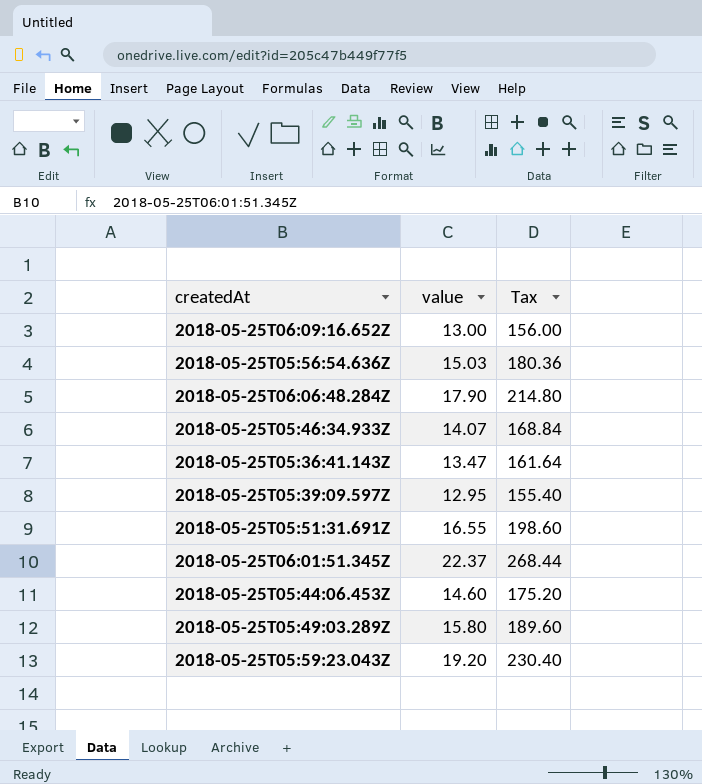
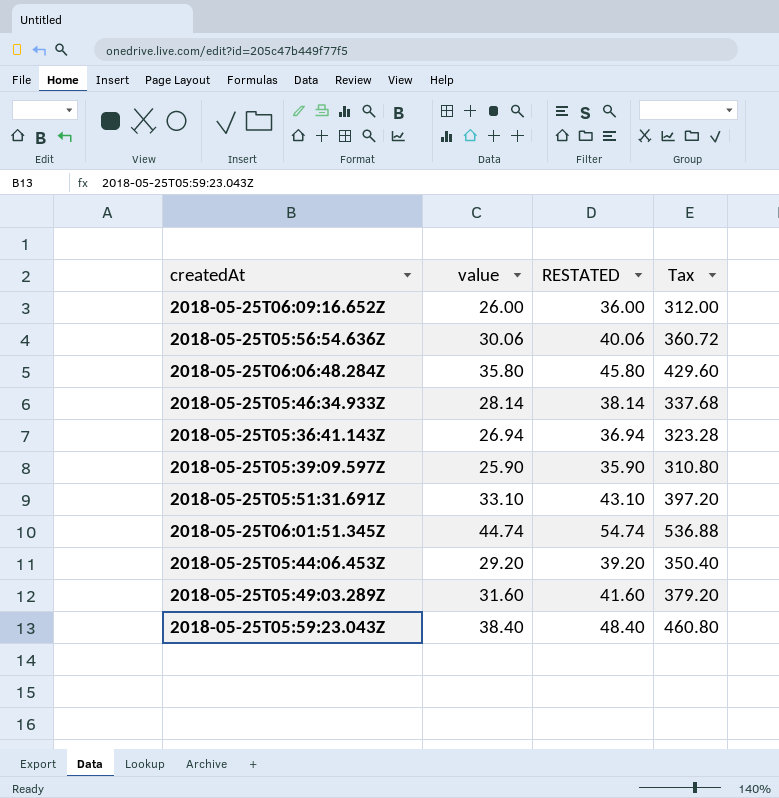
column RESTATED | formula: none -> [value] + 10
2018-05-25T06:09:16.652Z | value: 13.00 -> 26.00
2018-05-25T06:09:16.652Z | Tax: 156.00 -> 312.00
2018-05-25T05:56:54.636Z | value: 15.03 -> 30.06
2018-05-25T05:56:54.636Z | Tax: 180.36 -> 360.72
2018-05-25T06:06:48.284Z | value: 17.90 -> 35.80
2018-05-25T06:06:48.284Z | Tax: 214.80 -> 429.60
2018-05-25T05:46:34.933Z | value: 14.07 -> 28.14
2018-05-25T05:46:34.933Z | Tax: 168.84 -> 337.68
2018-05-25T05:36:41.143Z | value: 13.47 -> 26.94
2018-05-25T05:36:41.143Z | Tax: 161.64 -> 323.28
2018-05-25T05:39:09.597Z | value: 12.95 -> 25.90
2018-05-25T05:39:09.597Z | Tax: 155.40 -> 310.80
2018-05-25T05:51:31.691Z | value: 16.55 -> 33.10
2018-05-25T05:51:31.691Z | Tax: 198.60 -> 397.20
2018-05-25T06:01:51.345Z | value: 22.37 -> 44.74
2018-05-25T06:01:51.345Z | Tax: 268.44 -> 536.88
2018-05-25T05:44:06.453Z | value: 14.60 -> 29.20
2018-05-25T05:44:06.453Z | Tax: 175.20 -> 350.40
2018-05-25T05:49:03.289Z | value: 15.80 -> 31.60
2018-05-25T05:49:03.289Z | Tax: 189.60 -> 379.20
2018-05-25T05:59:23.043Z | value: 19.20 -> 38.40
2018-05-25T05:59:23.043Z | Tax: 230.40 -> 460.80

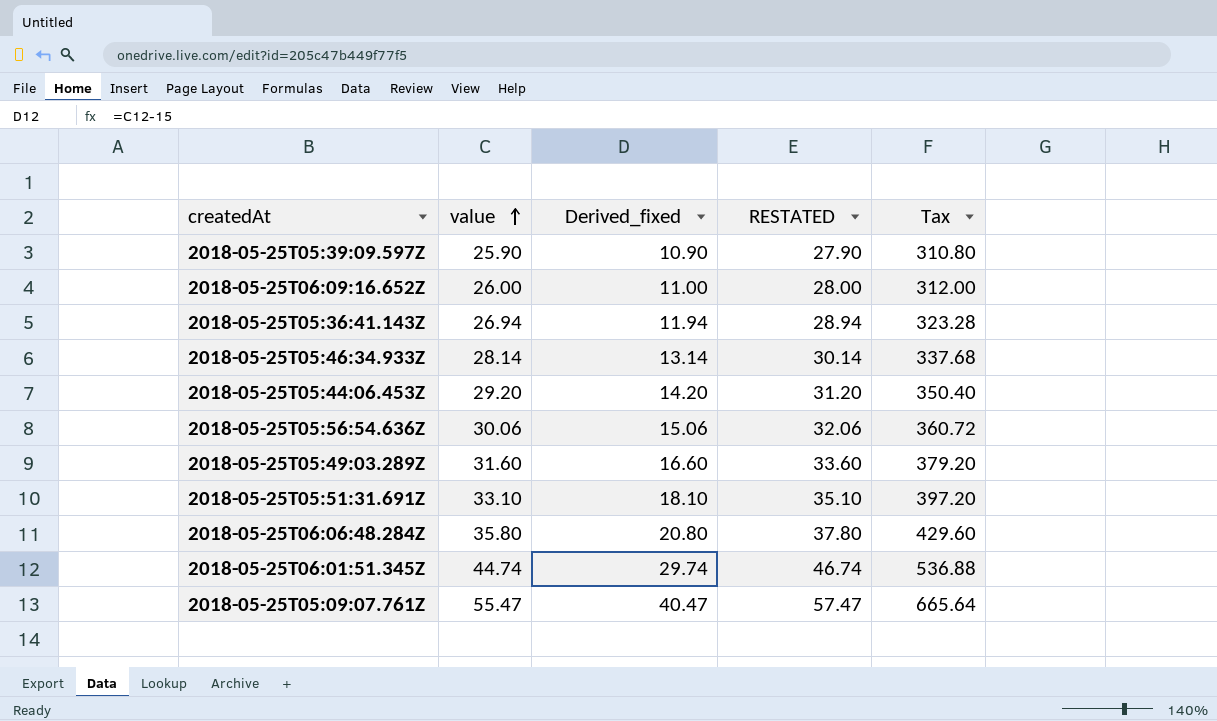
row order: none -> value ascending
column Derived_fixed | formula: none -> [value] - 15
column RESTATED | formula: [value] + 10 -> [value] + 2
row 2018-05-25T05:59:23.043Z: 38.40 | 48.40 | 460.80 -> none
row 2018-05-25T05:09:07.761Z: none -> 55.47 | 40.47 | 57.47 | 665.64

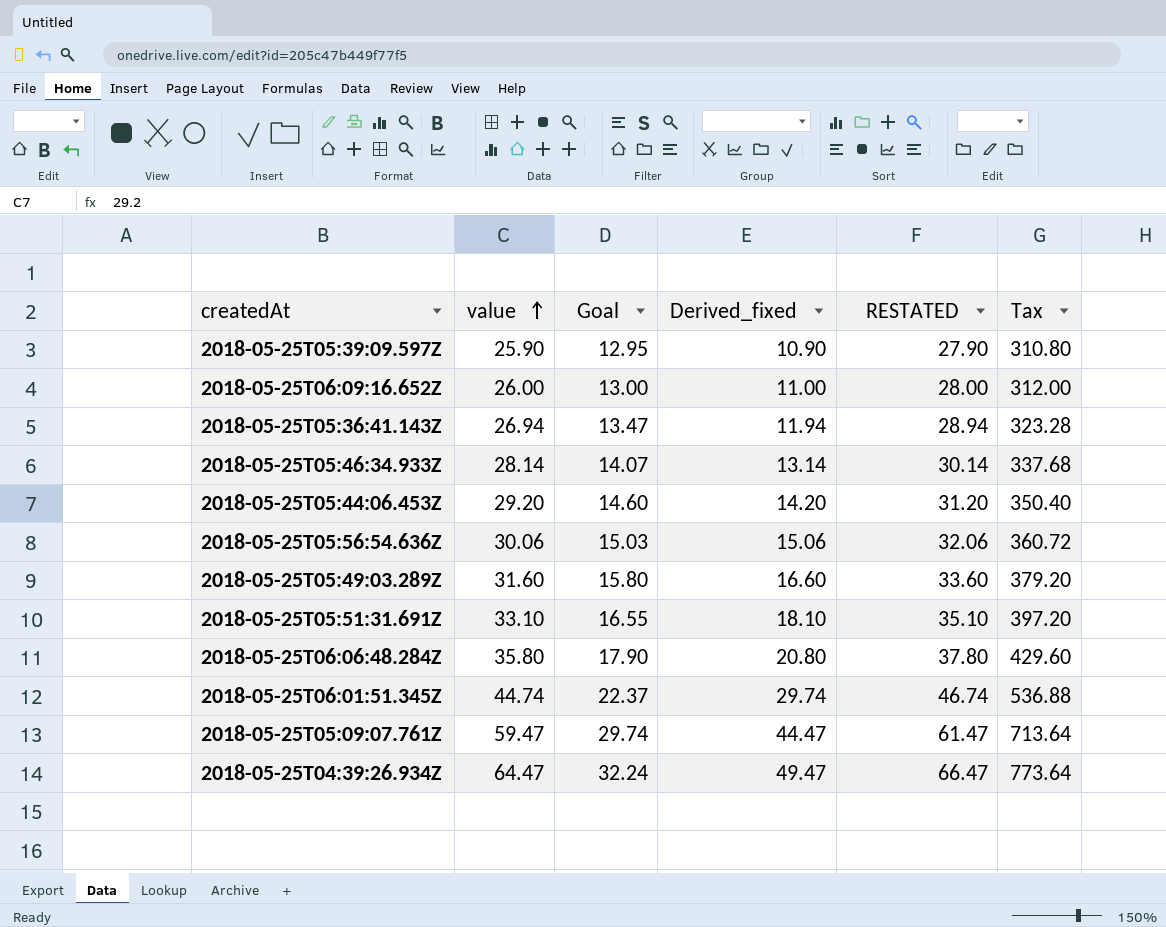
column Goal | formula: none -> [value] * 0.5
2018-05-25T05:09:07.761Z | value: 55.47 -> 59.47
2018-05-25T05:09:07.761Z | Derived_fixed: 40.47 -> 44.47
2018-05-25T05:09:07.761Z | RESTATED: 57.47 -> 61.47
2018-05-25T05:09:07.761Z | Tax: 665.64 -> 713.64
row 2018-05-25T04:39:26.934Z: none -> 64.47 | 32.24 | 49.47 | 66.47 | 773.64

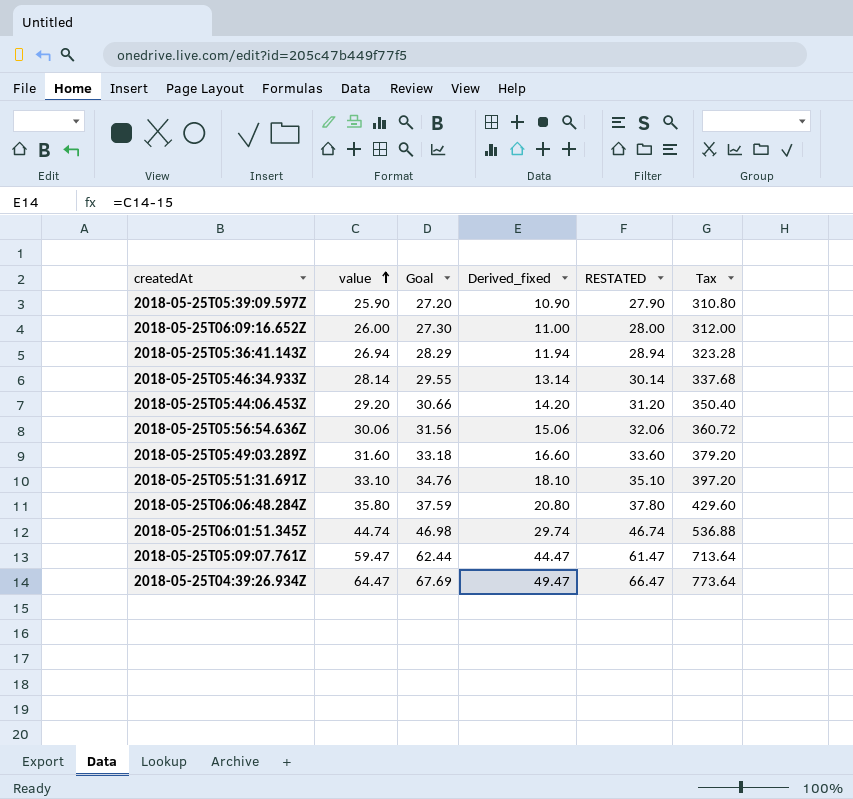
column Goal | formula: [value] * 0.5 -> [value] * 1.05

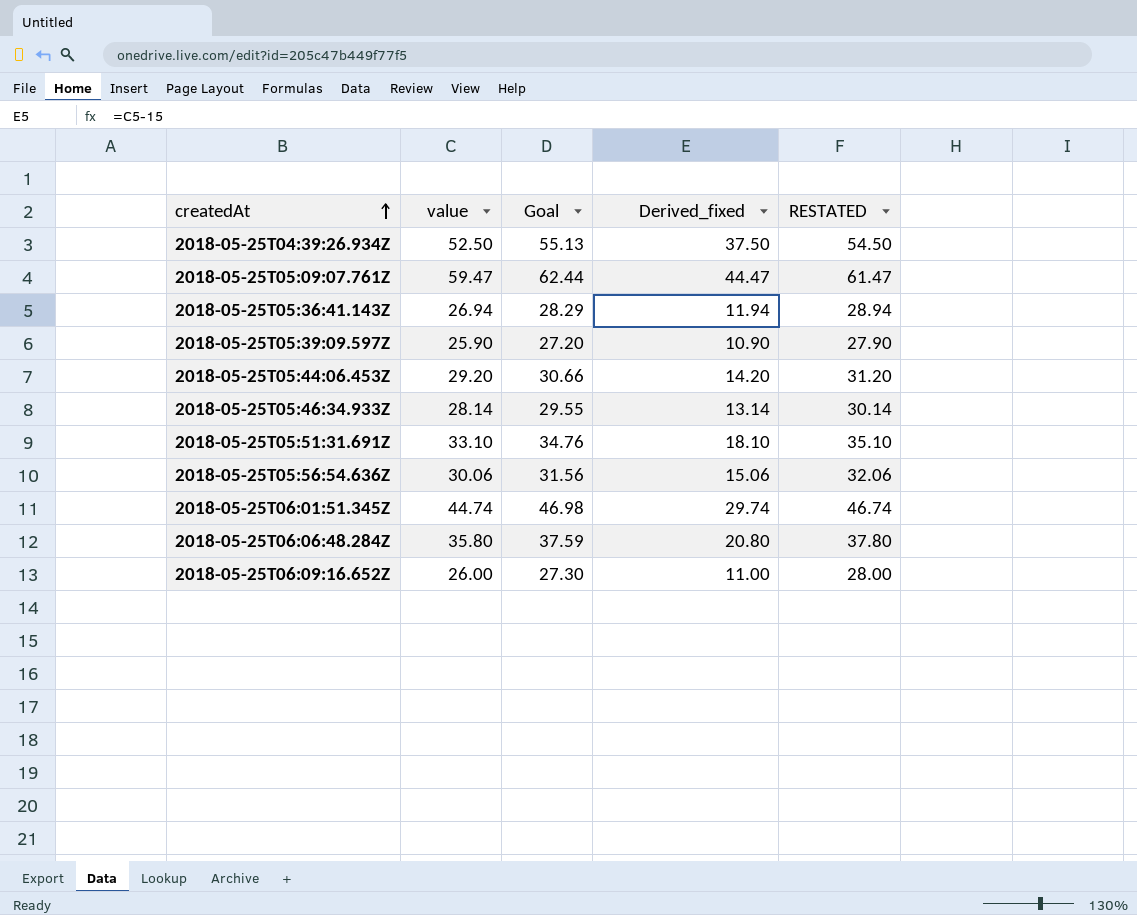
row order: value ascending -> createdAt ascending
column Tax | formula: [value] * 12 -> none
row 2018-05-25T05:49:03.289Z: 31.60 | 33.18 | 16.60 | 33.60 | 379.20 -> none
2018-05-25T04:39:26.934Z | value: 64.47 -> 52.50
2018-05-25T04:39:26.934Z | Goal: 67.69 -> 55.13
2018-05-25T04:39:26.934Z | Derived_fixed: 49.47 -> 37.50
2018-05-25T04:39:26.934Z | RESTATED: 66.47 -> 54.50

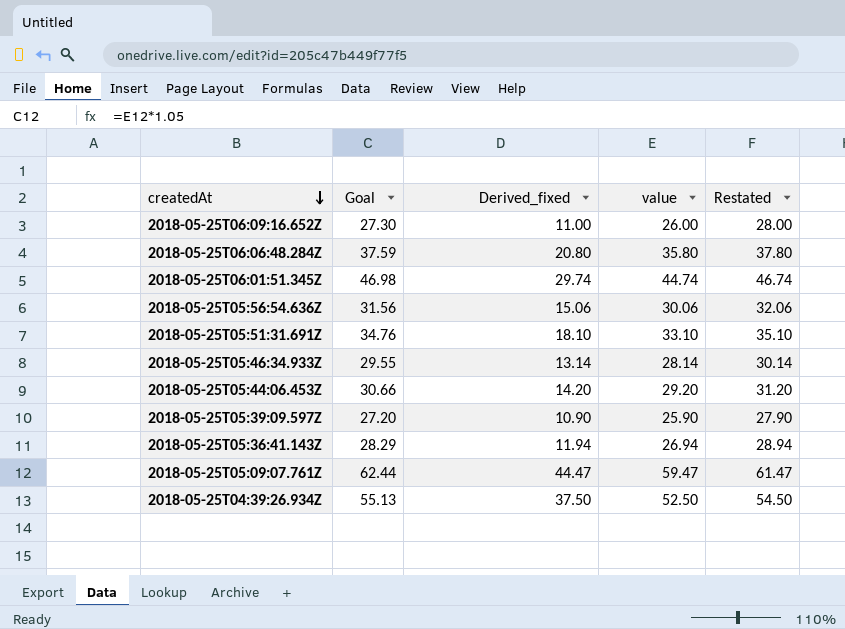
row order: createdAt ascending -> createdAt descending
column value | position: 2 -> 4
column name: RESTATED -> Restated

